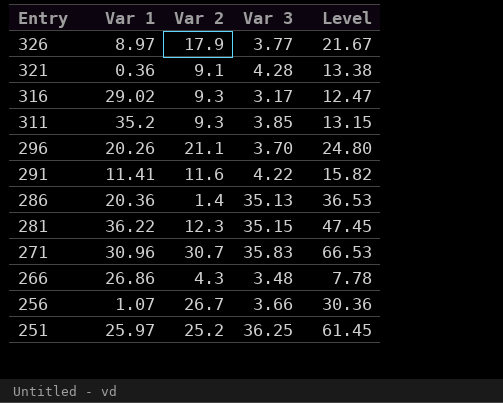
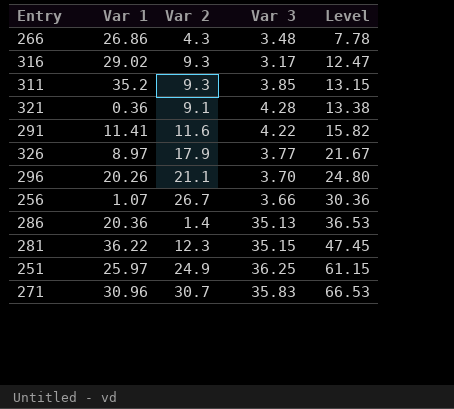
row order: Entry descending -> Level ascending
251 | Var 2: 25.2 -> 24.9
251 | Level: 61.45 -> 61.15

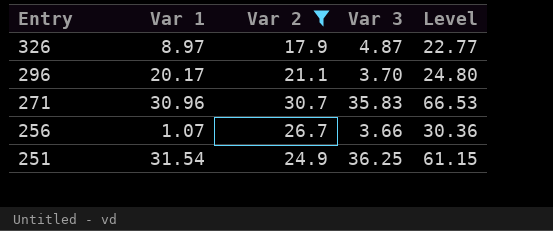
filter: none -> Var 2 >= 17.9
row order: Level ascending -> Entry descending
326 | Var 3: 3.77 -> 4.87
326 | Level: 21.67 -> 22.77
296 | Var 1: 20.26 -> 20.17
251 | Var 1: 25.97 -> 31.54

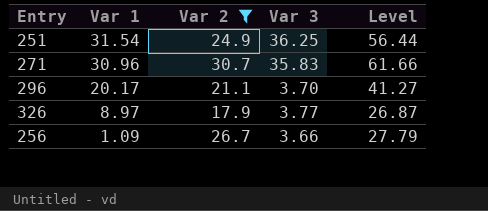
row order: Entry descending -> Var 1 descending
column Level | formula: [Var 2] + [Var 3] -> [Var 1] + [Var 2]
326 | Var 3: 4.87 -> 3.77
256 | Var 1: 1.07 -> 1.09

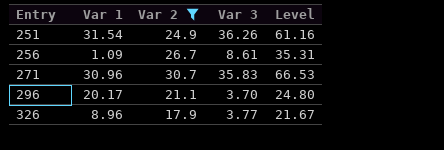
row order: Var 1 descending -> Entry ascending
column Level | formula: [Var 1] + [Var 2] -> [Var 2] + [Var 3]
251 | Var 3: 36.25 -> 36.26
256 | Var 3: 3.66 -> 8.61
326 | Var 1: 8.97 -> 8.96

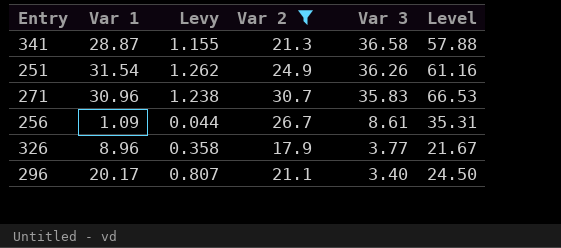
row order: Entry ascending -> Var 3 descending
column Levy | formula: none -> [Var 1] * 0.04
row 341: none -> 28.87 | 1.155 | 21.3 | 36.58 | 57.88
296 | Var 3: 3.70 -> 3.40
296 | Level: 24.80 -> 24.50

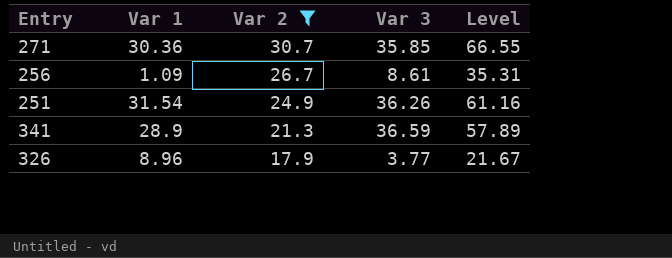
row order: Var 3 descending -> Var 2 descending
column Levy | formula: [Var 1] * 0.04 -> none
row 296: 20.17 | 0.807 | 21.1 | 3.40 | 24.50 -> none
271 | Var 1: 30.96 -> 30.36
271 | Var 3: 35.83 -> 35.85
271 | Level: 66.53 -> 66.55
341 | Var 1: 28.87 -> 28.9
341 | Var 3: 36.58 -> 36.59
341 | Level: 57.88 -> 57.89

